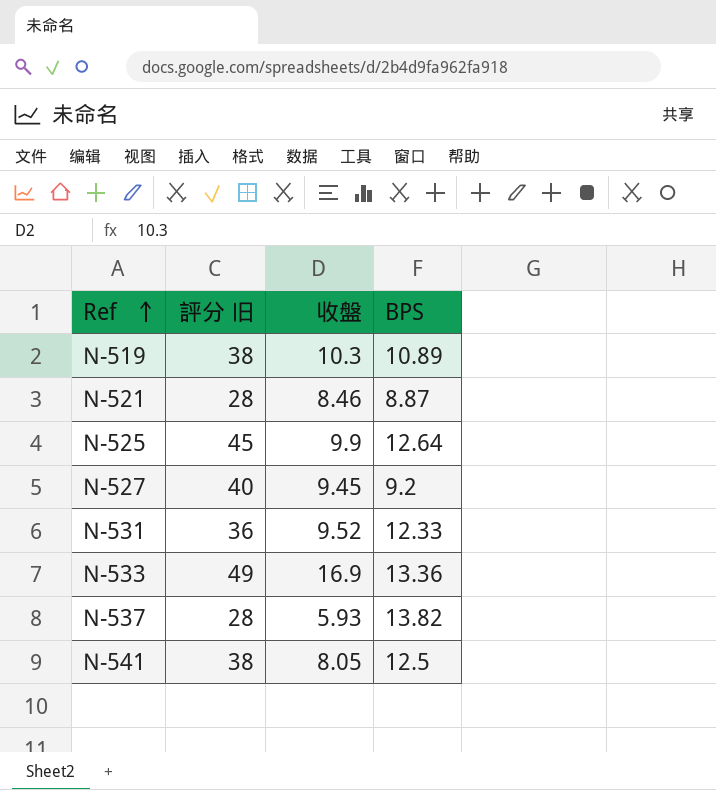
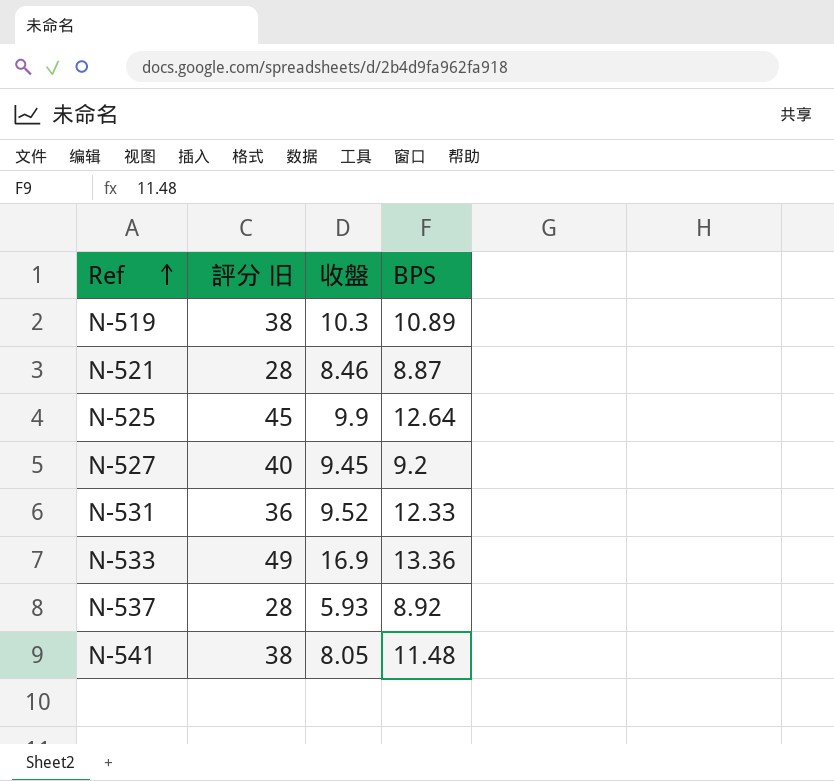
N-537 | BPS: 13.82 -> 8.92
N-541 | BPS: 12.5 -> 11.48

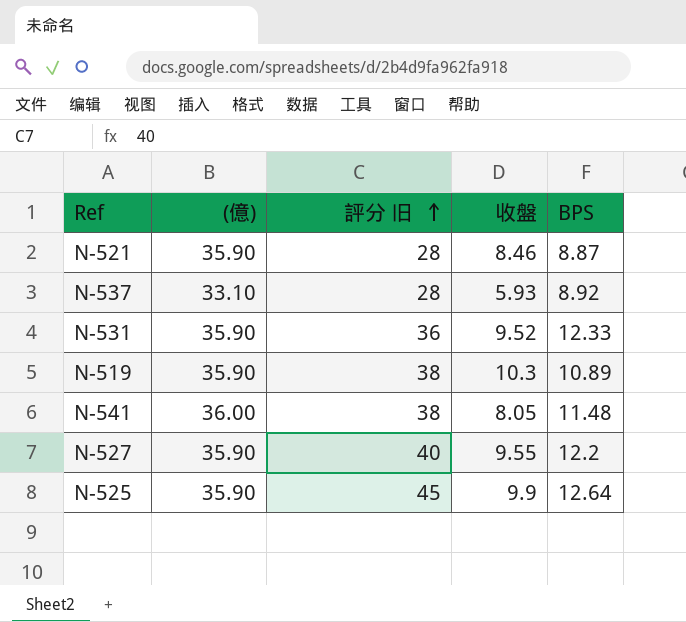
row order: Ref ascending -> 評分 旧 ascending
column (億) | position: none -> 2
row N-533: 49 | 16.9 | 13.36 -> none
N-527 | 收盤: 9.45 -> 9.55
N-527 | BPS: 9.2 -> 12.2

